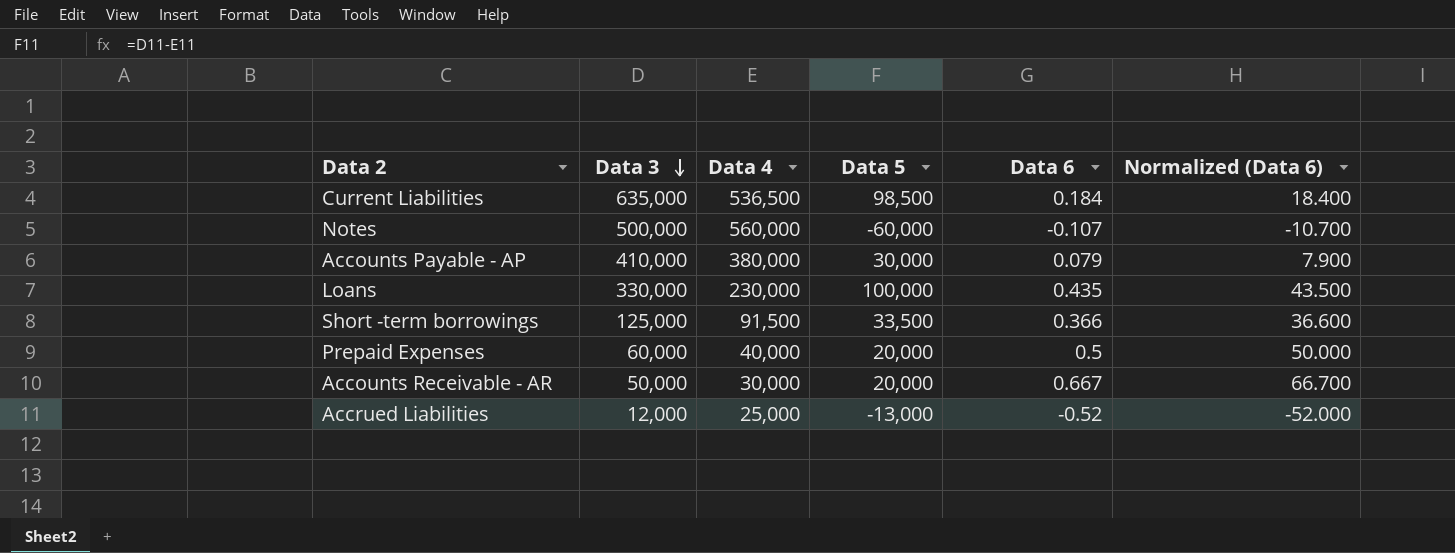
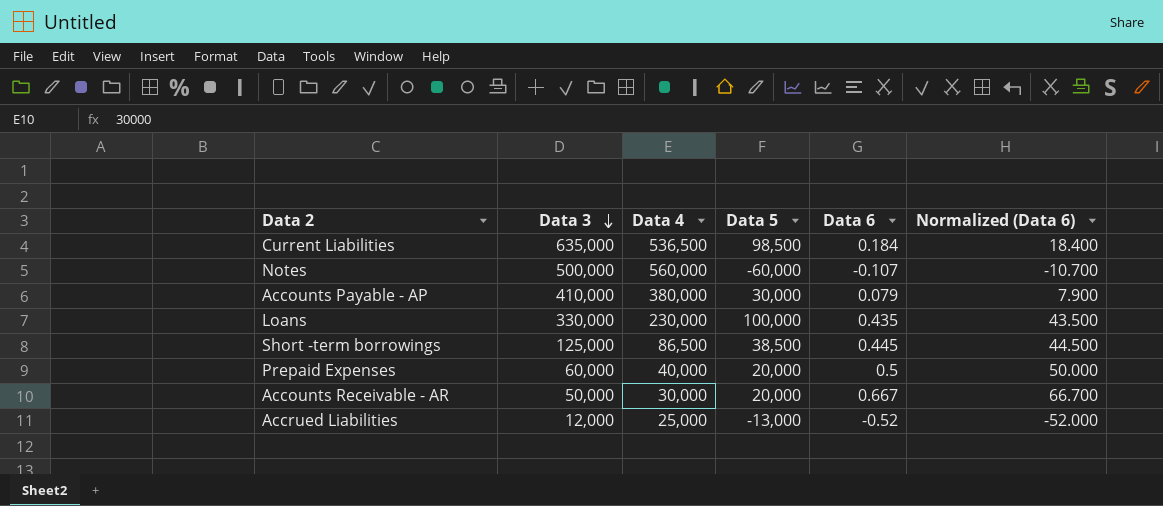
Short -term borrowings | Data 4: 91,500 -> 86,500
Short -term borrowings | Data 5: 33,500 -> 38,500
Short -term borrowings | Data 6: 0.366 -> 0.445
Short -term borrowings | Normalized (Data 6): 36.600 -> 44.500

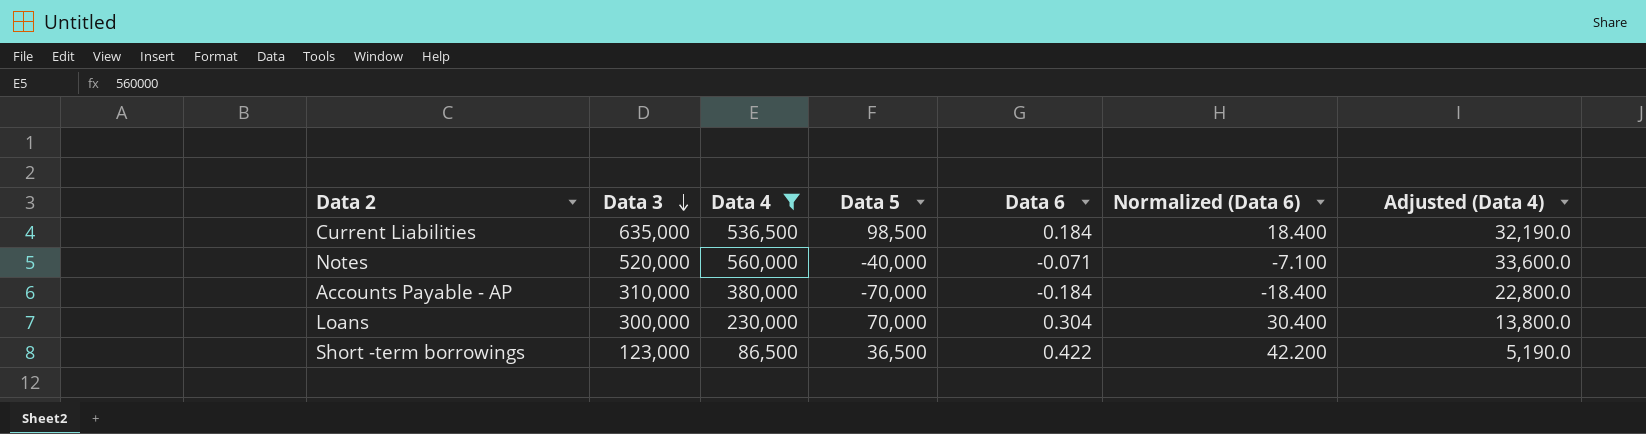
filter: none -> Data 4 >= 86,500
column Adjusted (Data 4) | formula: none -> [Data 4] * 0.06
Notes | Data 3: 500,000 -> 520,000
Notes | Data 5: -60,000 -> -40,000
Notes | Data 6: -0.107 -> -0.071
Notes | Normalized (Data 6): -10.700 -> -7.100
Accounts Payable - AP | Data 3: 410,000 -> 310,000
Accounts Payable - AP | Data 5: 30,000 -> -70,000
Accounts Payable - AP | Data 6: 0.079 -> -0.184
Accounts Payable - AP | Normalized (Data 6): 7.900 -> -18.400
Loans | Data 3: 330,000 -> 300,000
Loans | Data 5: 100,000 -> 70,000
Loans | Data 6: 0.435 -> 0.304
Loans | Normalized (Data 6): 43.500 -> 30.400
Short -term borrowings | Data 3: 125,000 -> 123,000
Short -term borrowings | Data 5: 38,500 -> 36,500
Short -term borrowings | Data 6: 0.445 -> 0.422
Short -term borrowings | Normalized (Data 6): 44.500 -> 42.200

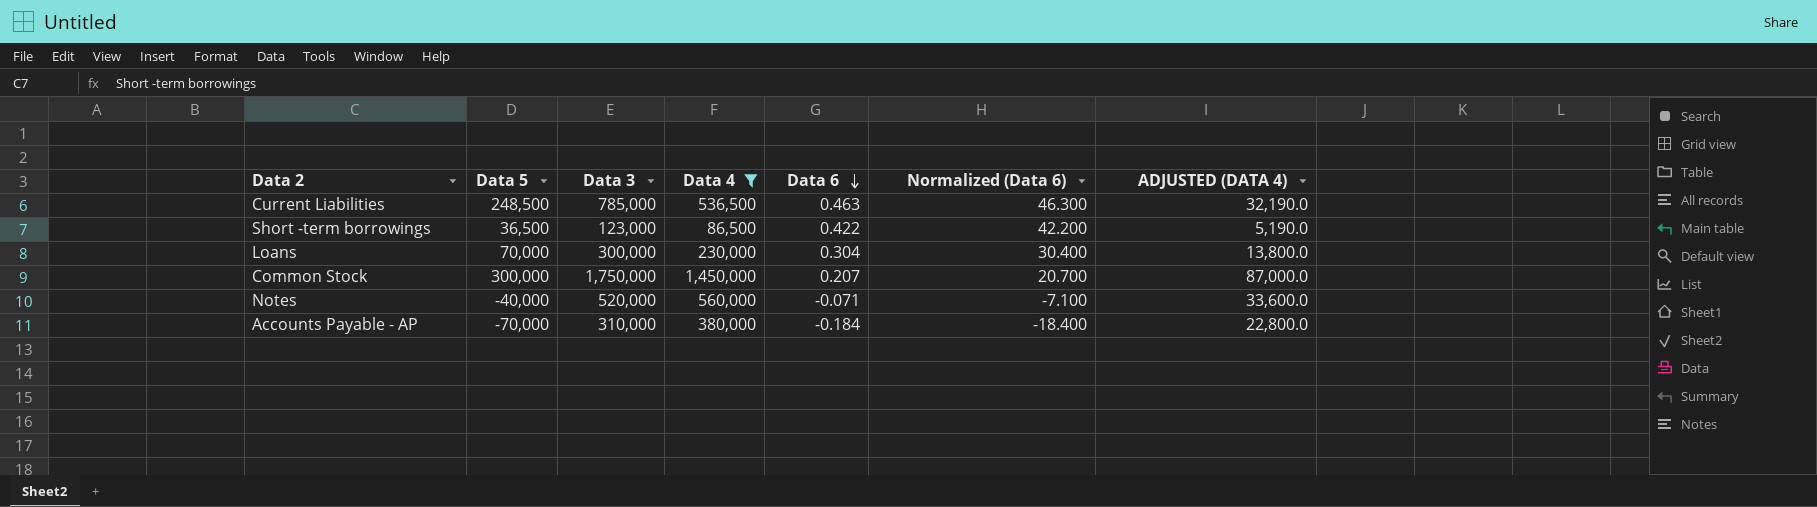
row order: Data 3 descending -> Data 6 descending
column Data 5 | position: 4 -> 2
column name: Adjusted (Data 4) -> ADJUSTED (DATA 4)
Current Liabilities | Data 5: 98,500 -> 248,500
Current Liabilities | Data 3: 635,000 -> 785,000
Current Liabilities | Data 6: 0.184 -> 0.463
Current Liabilities | Normalized (Data 6): 18.400 -> 46.300
row Common Stock: none -> 300,000 | 1,750,000 | 1,450,000 | 0.207 | 20.700 | 87,000.0

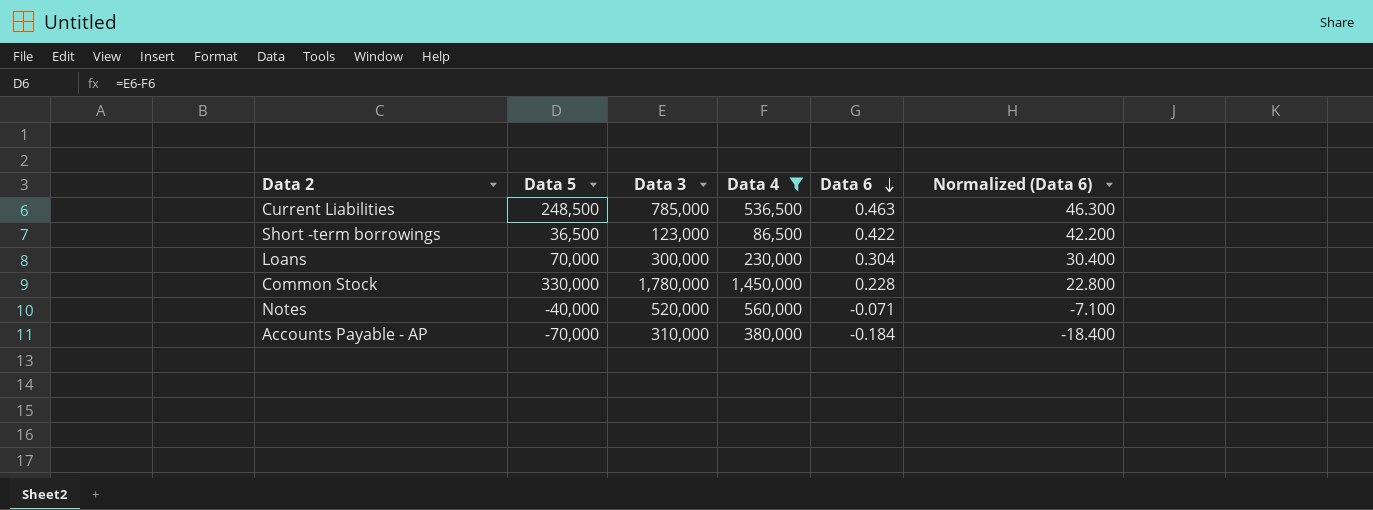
column ADJUSTED (DATA 4) | formula: [Data 4] * 0.06 -> none
Common Stock | Data 5: 300,000 -> 330,000
Common Stock | Data 3: 1,750,000 -> 1,780,000
Common Stock | Data 6: 0.207 -> 0.228
Common Stock | Normalized (Data 6): 20.700 -> 22.800

